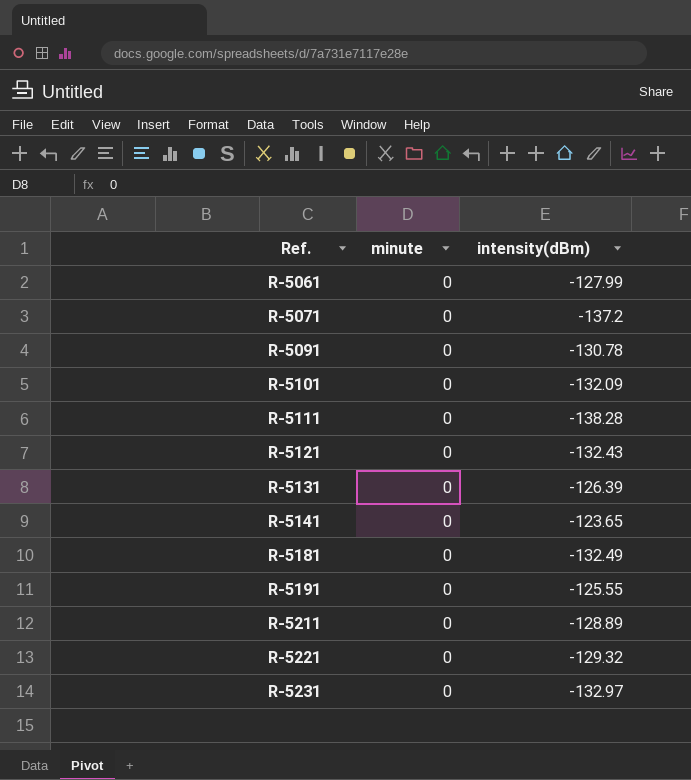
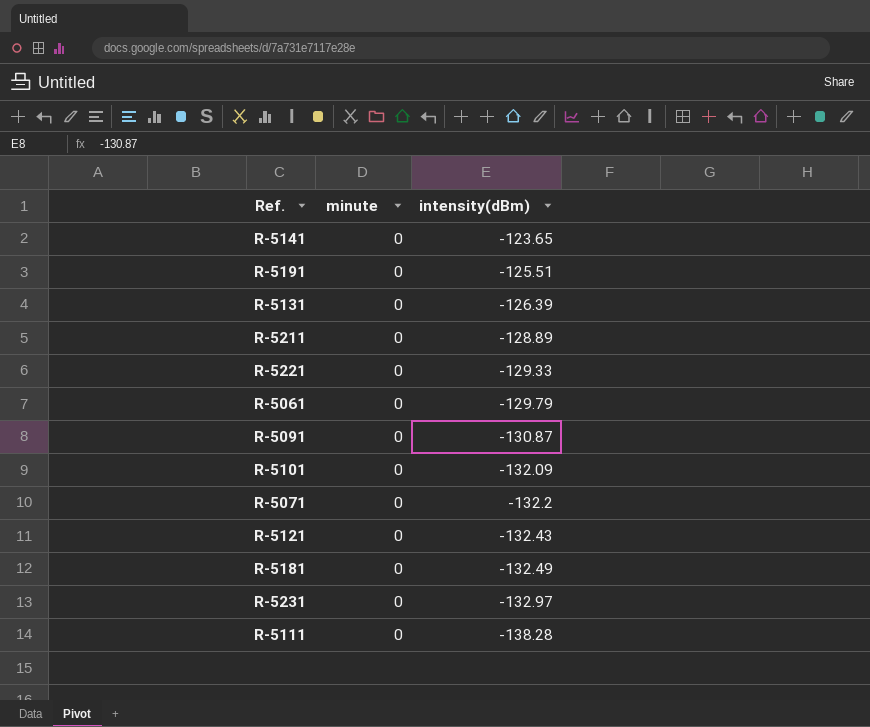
row order: Ref. ascending -> intensity(dBm) descending
R-5191 | intensity(dBm): -125.55 -> -125.51
R-5221 | intensity(dBm): -129.32 -> -129.33
R-5061 | intensity(dBm): -127.99 -> -129.79
R-5091 | intensity(dBm): -130.78 -> -130.87
R-5071 | intensity(dBm): -137.2 -> -132.2

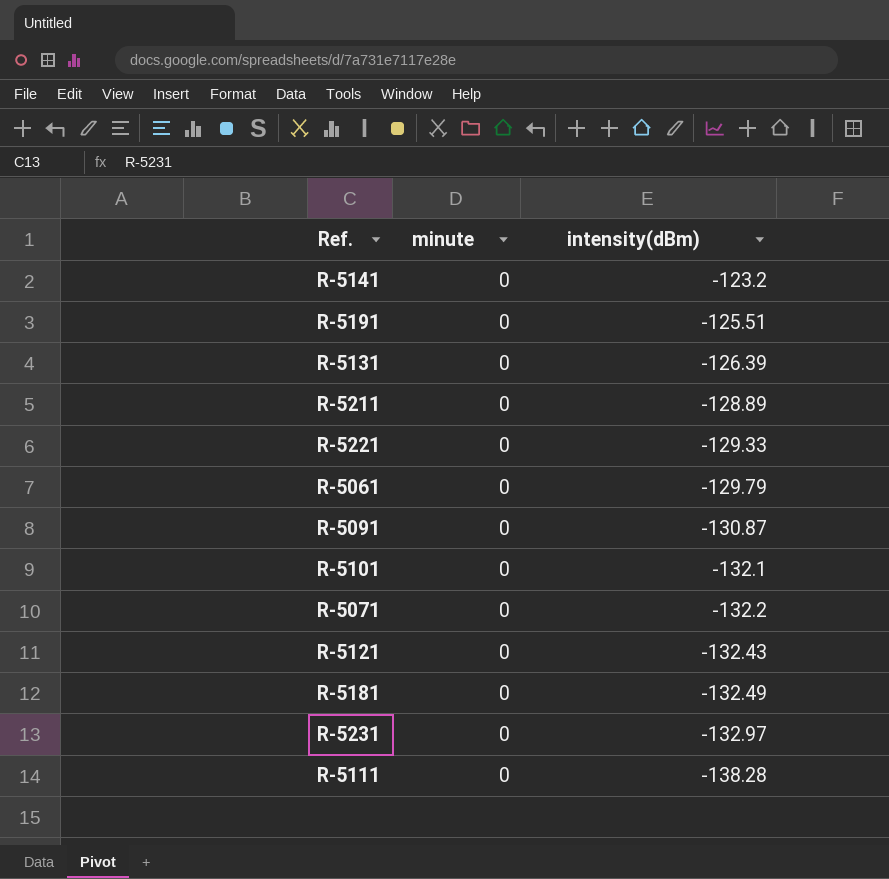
R-5141 | intensity(dBm): -123.65 -> -123.2
R-5101 | intensity(dBm): -132.09 -> -132.1

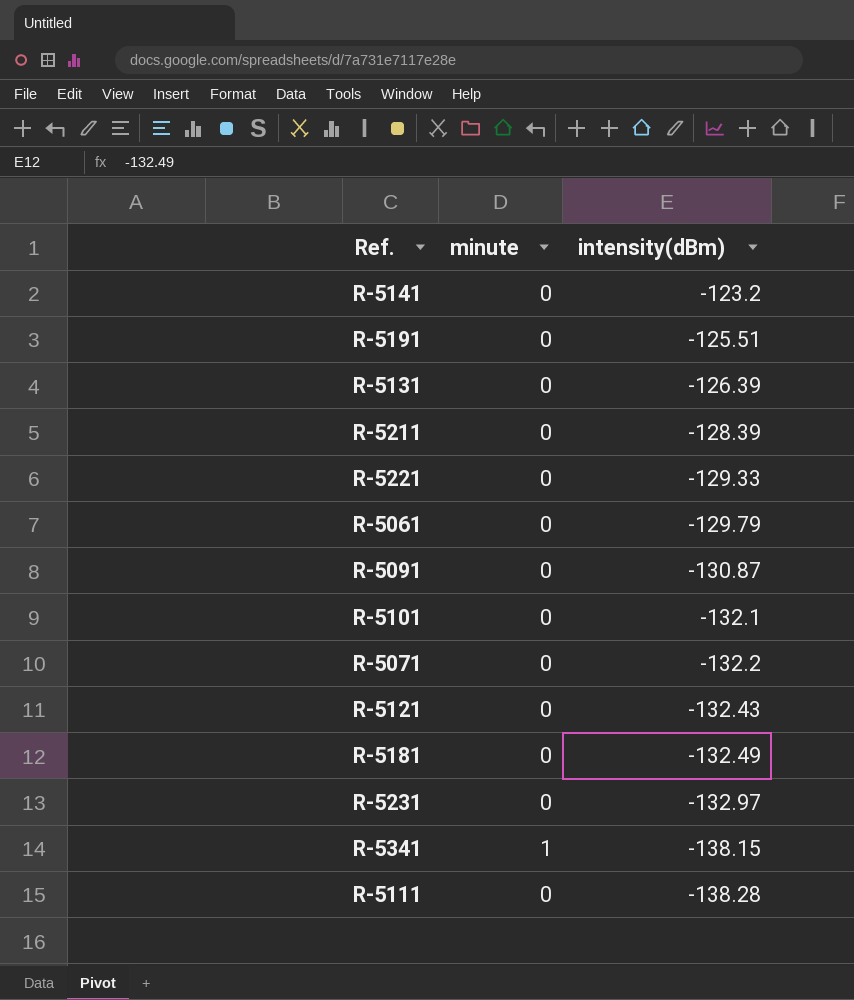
R-5211 | intensity(dBm): -128.89 -> -128.39
row R-5341: none -> 1 | -138.15

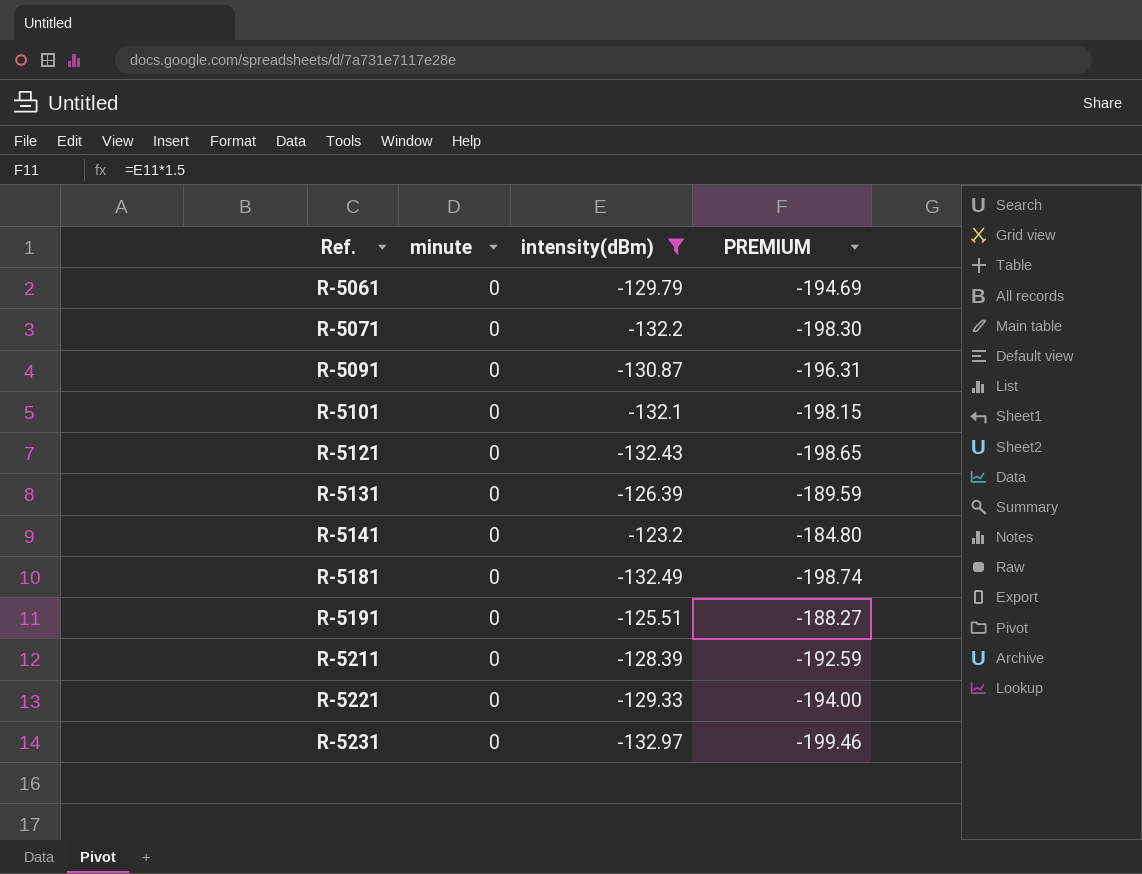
filter: none -> intensity(dBm) >= -132.97
row order: intensity(dBm) descending -> Ref. ascending
column PREMIUM | formula: none -> [intensity(dBm)] * 1.5

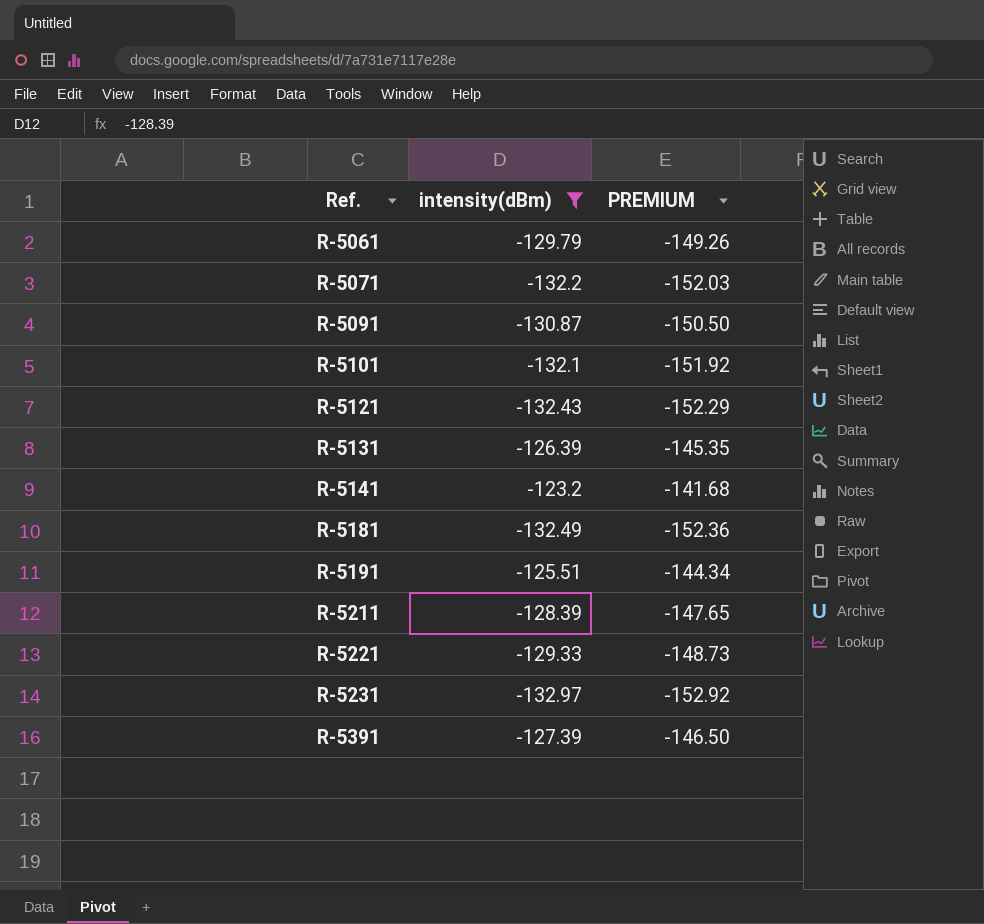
column minute | position: 2 -> none
column PREMIUM | formula: [intensity(dBm)] * 1.5 -> [intensity(dBm)] * 1.15
row R-5391: none -> -127.39 | -146.50

